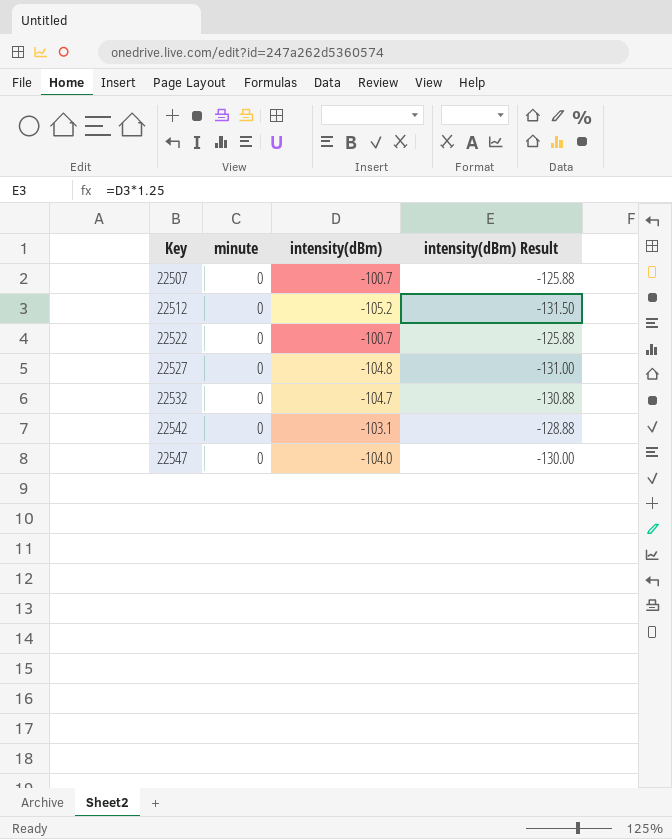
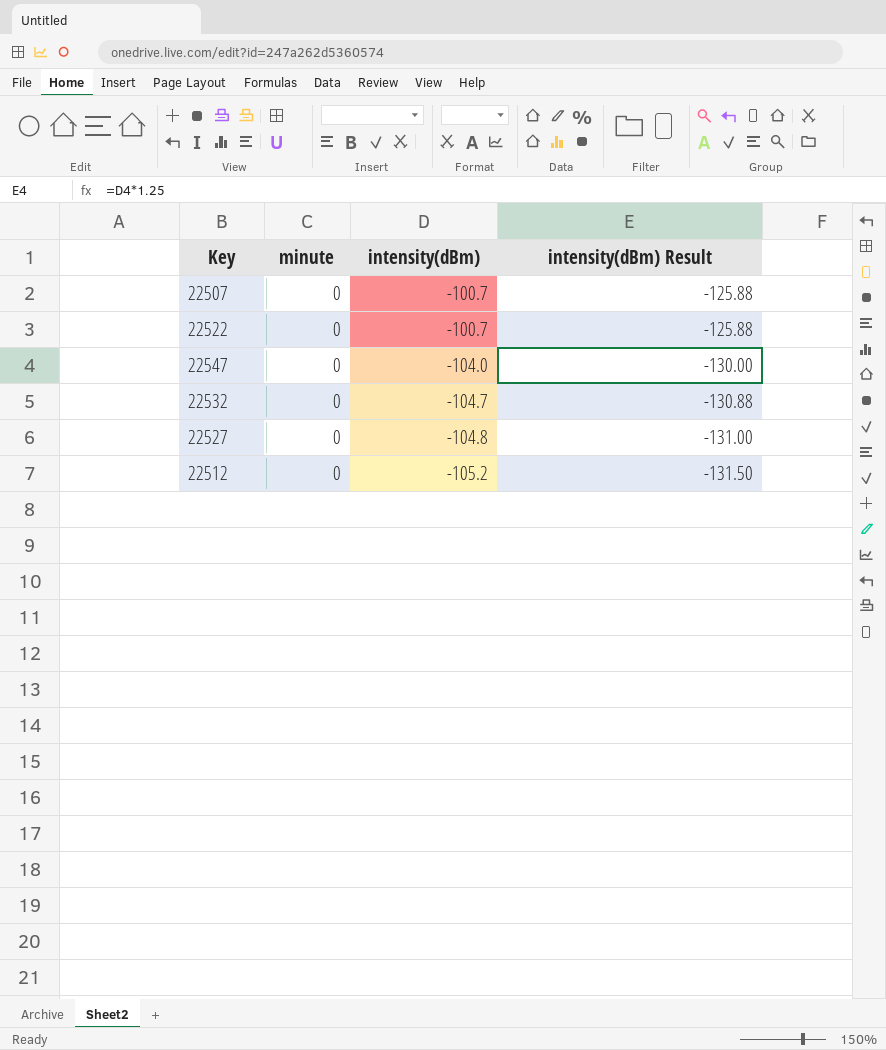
row order: Key ascending -> intensity(dBm) descending
row 22542: 0 | -103.1 | -128.88 -> none

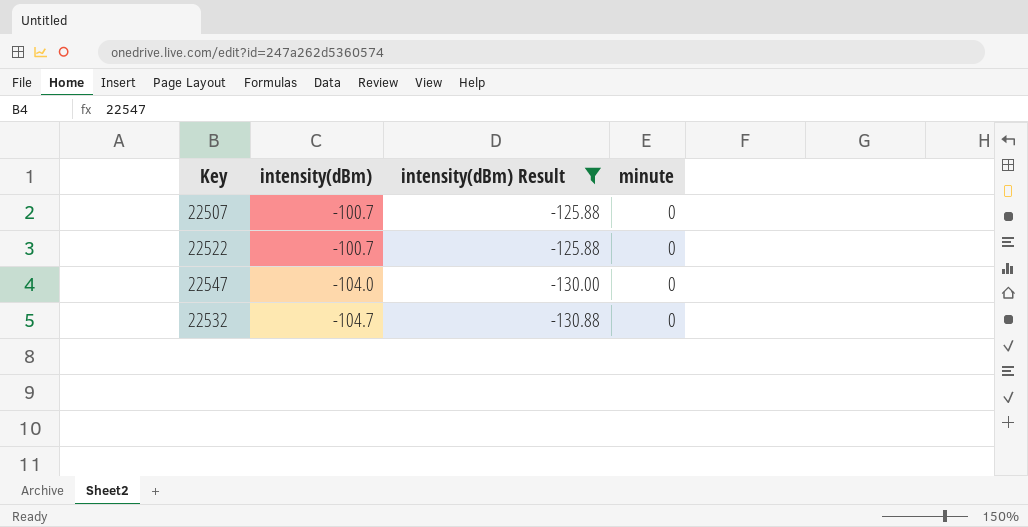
filter: none -> intensity(dBm) Result >= -130.88
column minute | position: 2 -> 4

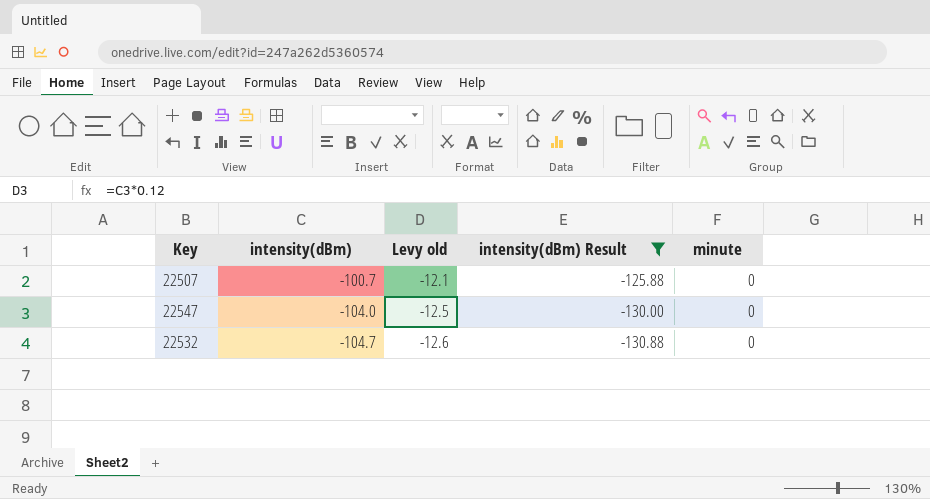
column Levy old | formula: none -> [intensity(dBm)] * 0.12
row 22522: -100.7 | -125.88 | 0 -> none

